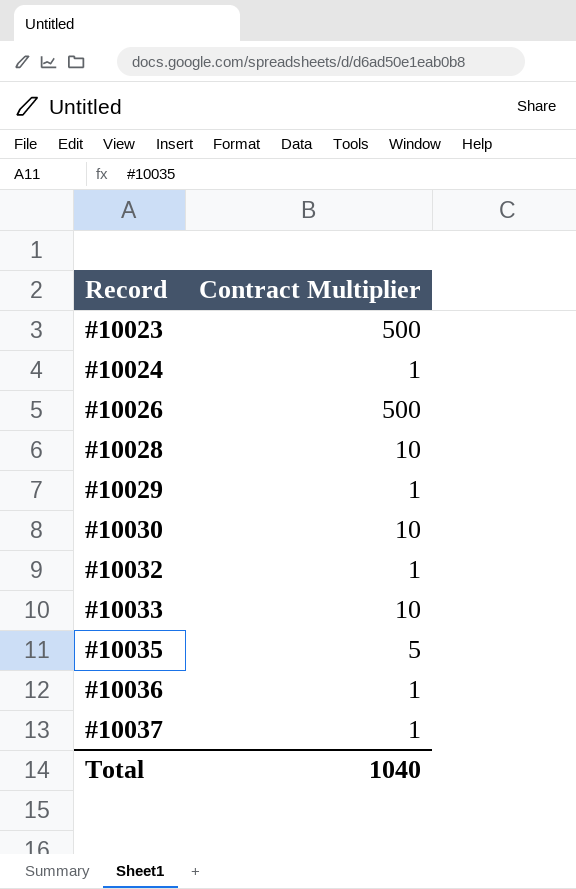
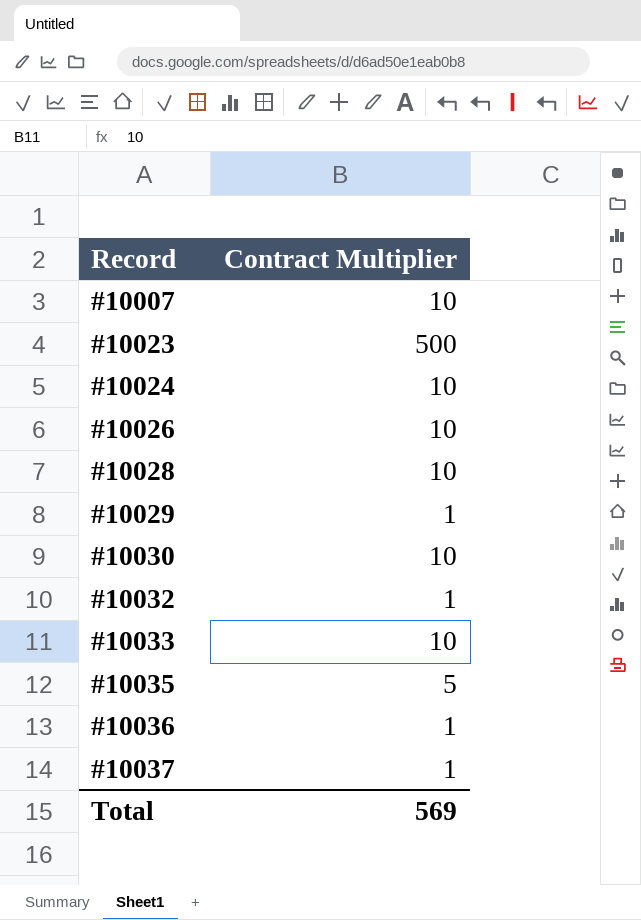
row #10007: none -> 10
#10024 | Contract Multiplier: 1 -> 10
#10026 | Contract Multiplier: 500 -> 10
Total | Contract Multiplier: 1040 -> 569

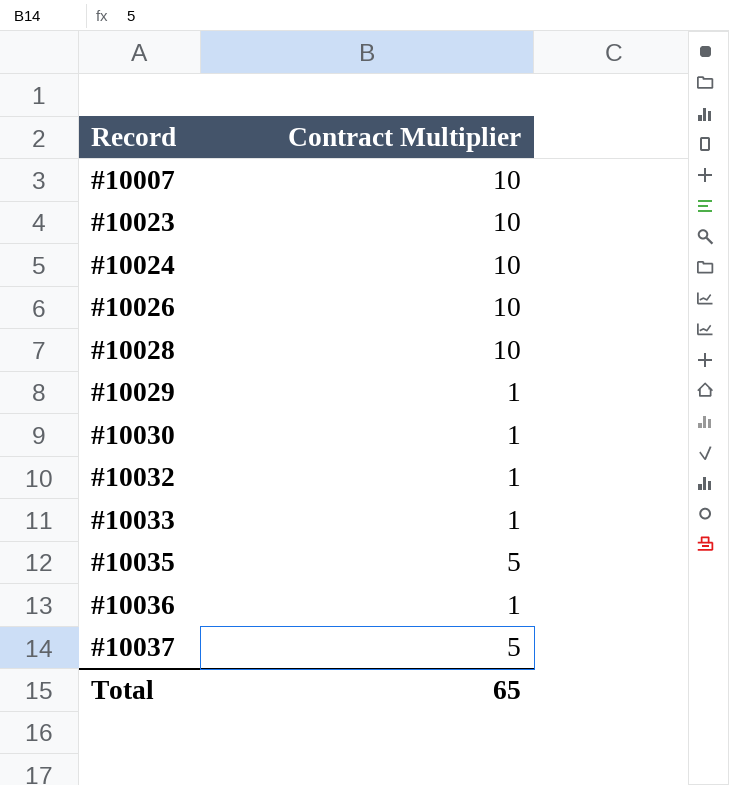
#10023 | Contract Multiplier: 500 -> 10
#10030 | Contract Multiplier: 10 -> 1
#10033 | Contract Multiplier: 10 -> 1
#10037 | Contract Multiplier: 1 -> 5
Total | Contract Multiplier: 569 -> 65

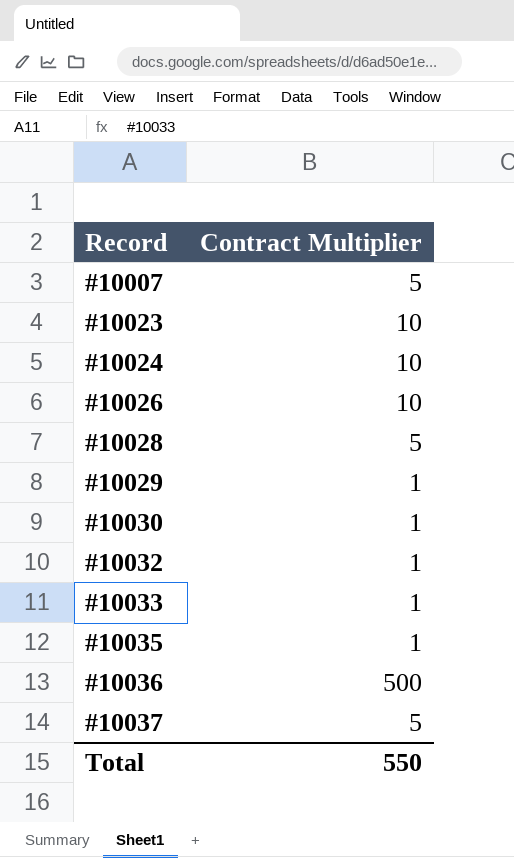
#10007 | Contract Multiplier: 10 -> 5
#10028 | Contract Multiplier: 10 -> 5
#10035 | Contract Multiplier: 5 -> 1
#10036 | Contract Multiplier: 1 -> 500
Total | Contract Multiplier: 65 -> 550

